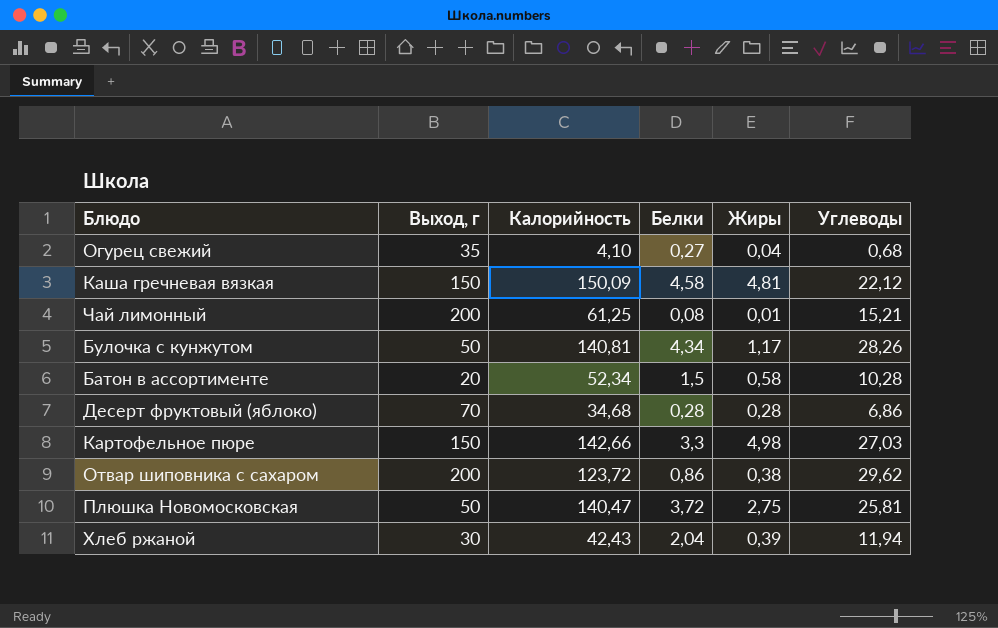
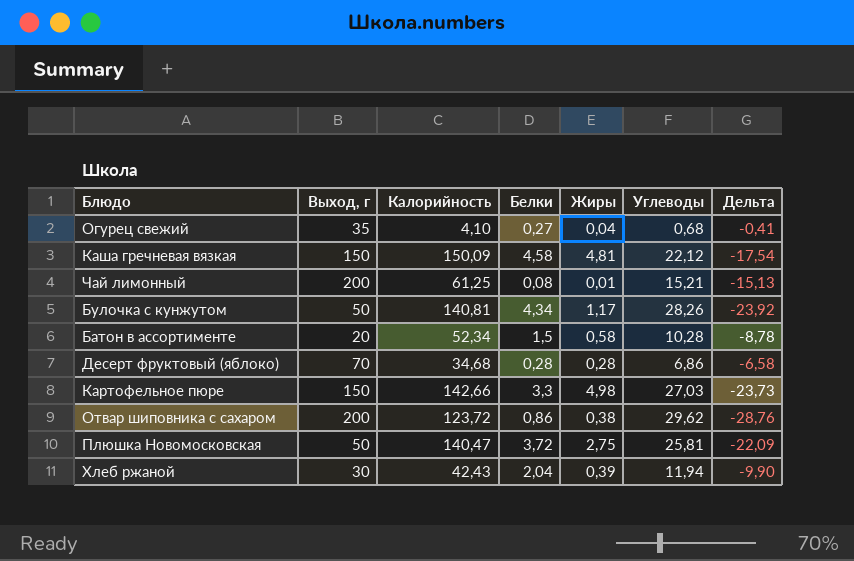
column Дельта | formula: none -> [Белки] - [Углеводы]

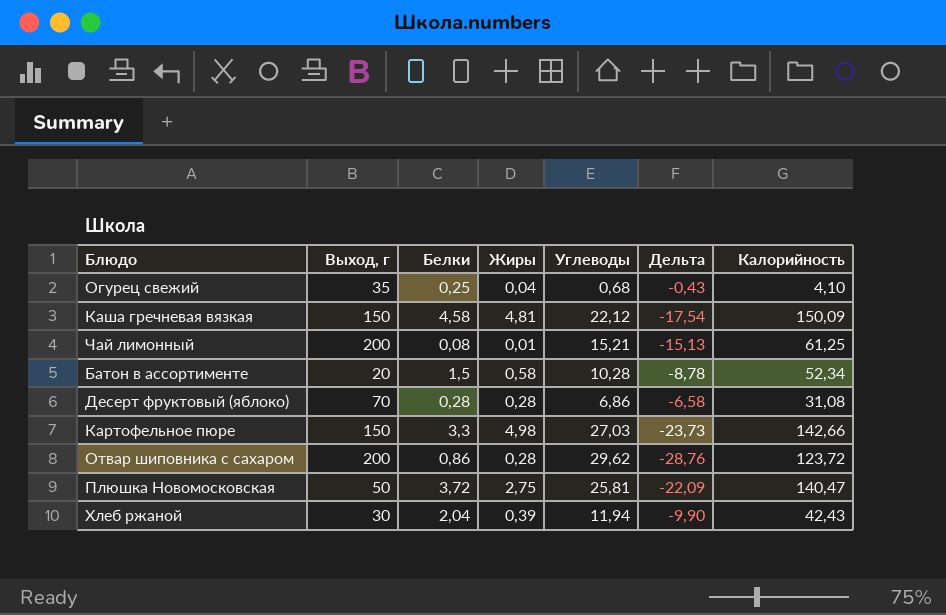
column Калорийность | position: 3 -> 7
row Булочка с кунжутом: 50 | 140,81 | 4,34 | 1,17 | 28,26 | -23,92 -> none
Огурец свежий | Белки: 0,27 -> 0,25
Огурец свежий | Дельта: -0,41 -> -0,43
Десерт фруктовый (яблоко) | Калорийность: 34,68 -> 31,08
Отвар шиповника с сахаром | Жиры: 0,38 -> 0,28

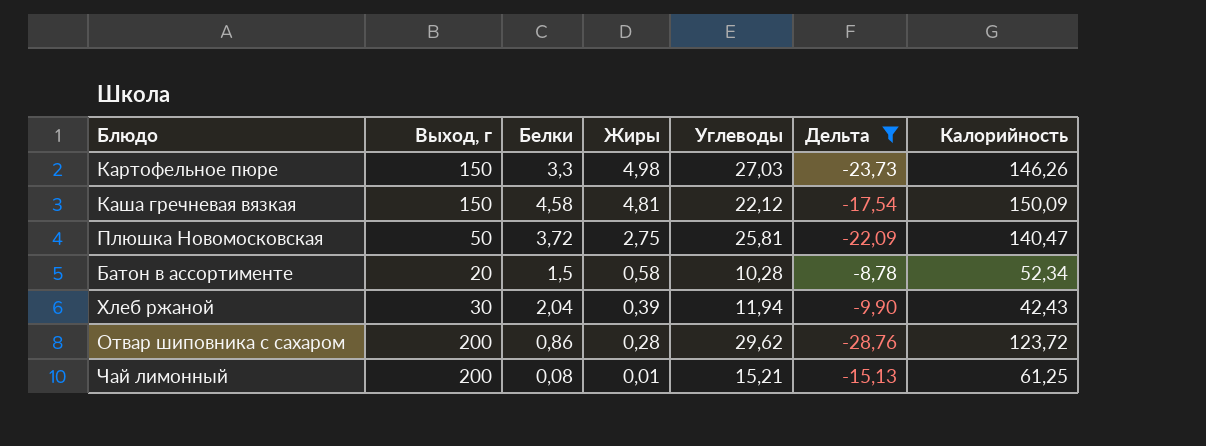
filter: none -> Дельта <= -8,78
row order: none -> Жиры descending
Картофельное пюре | Калорийность: 142,66 -> 146,26

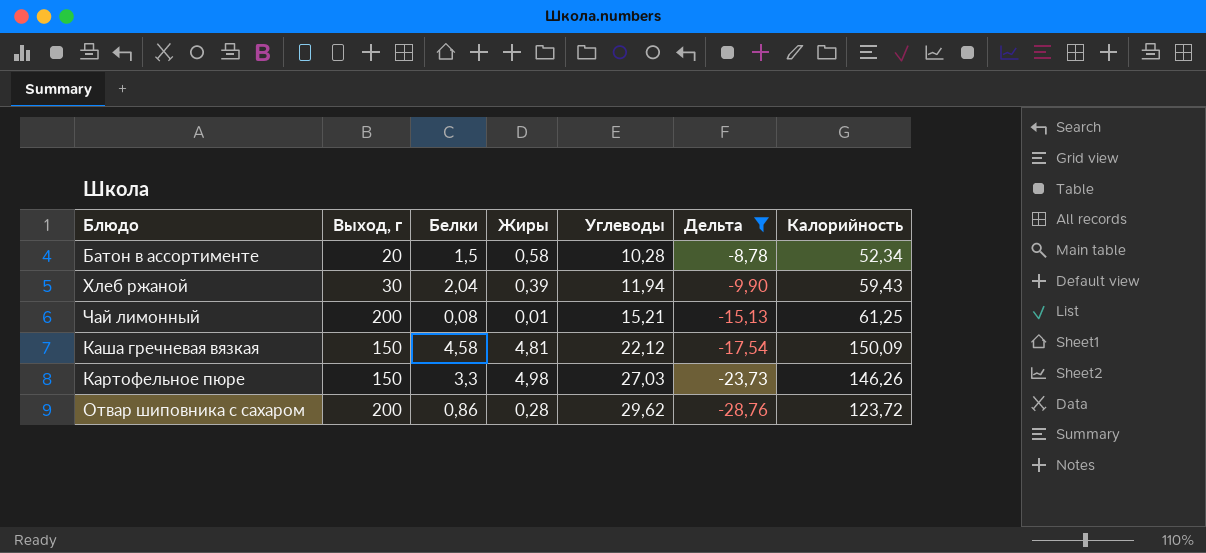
row order: Жиры descending -> Углеводы ascending
row Плюшка Новомосковская: 50 | 3,72 | 2,75 | 25,81 | -22,09 | 140,47 -> none
Хлеб ржаной | Калорийность: 42,43 -> 59,43

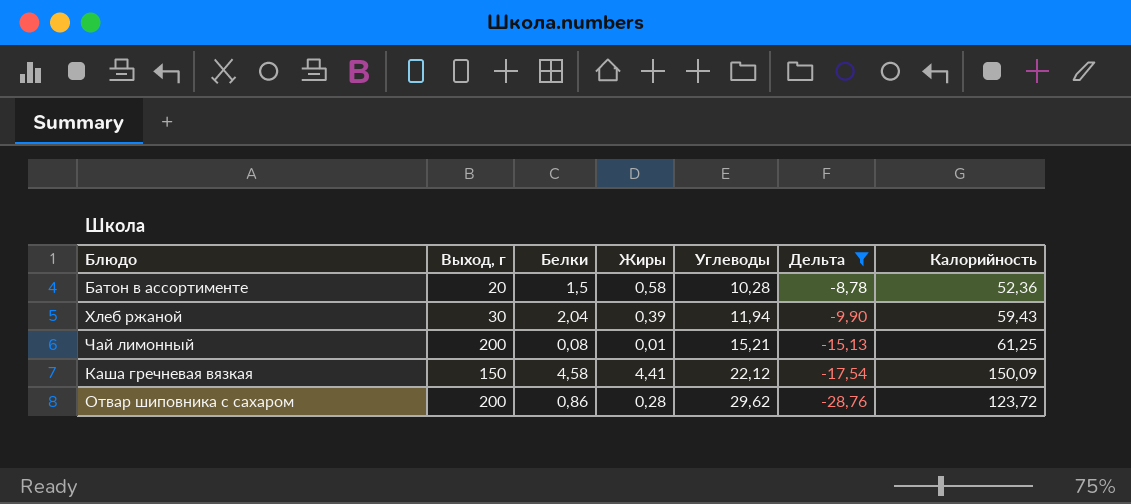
row Картофельное пюре: 150 | 3,3 | 4,98 | 27,03 | -23,73 | 146,26 -> none
Батон в ассортименте | Калорийность: 52,34 -> 52,36
Каша гречневая вязкая | Жиры: 4,81 -> 4,41

